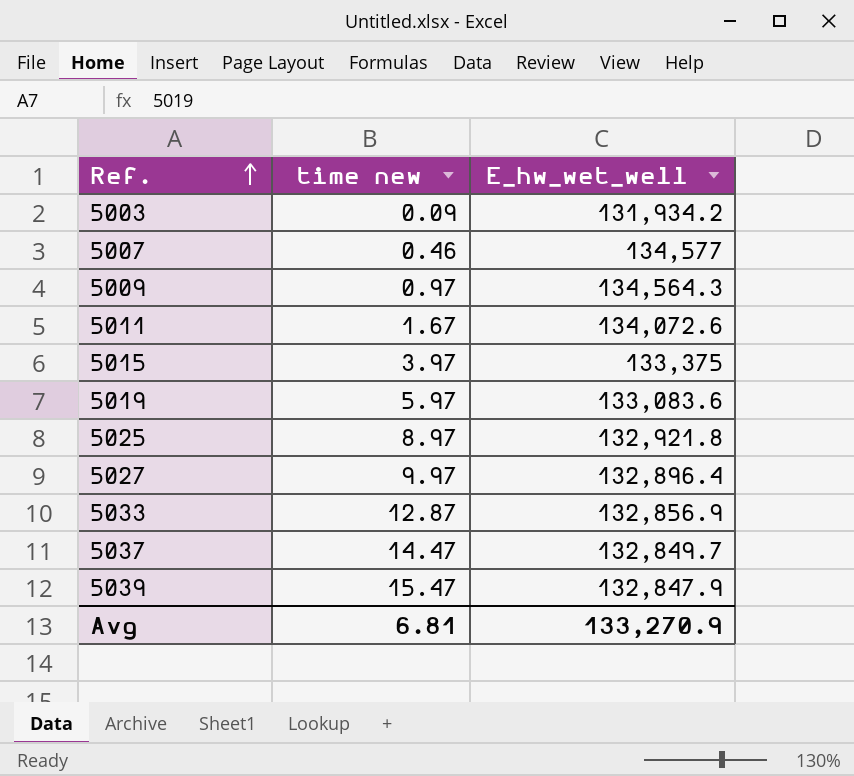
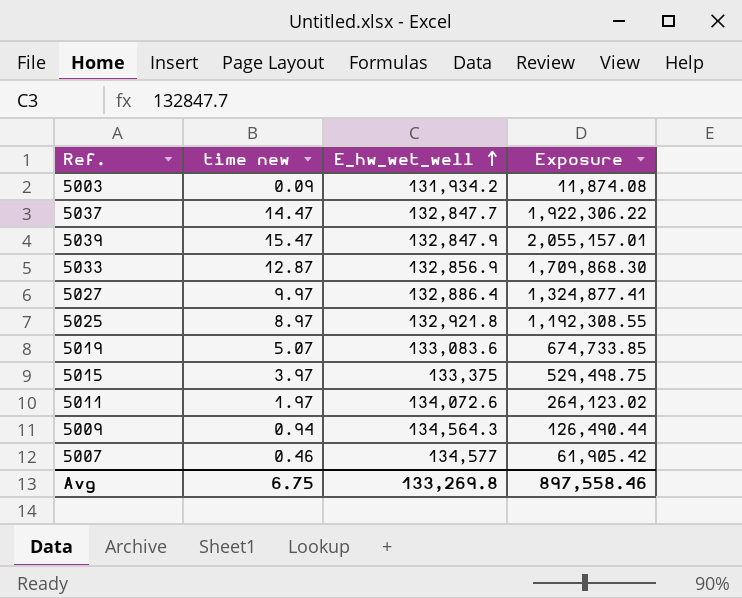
row order: Ref. ascending -> E_hw_wet_well ascending
column Exposure | formula: none -> [time new] * [E_hw_wet_well]
5037 | E_hw_wet_well: 132,849.7 -> 132,847.7
5027 | E_hw_wet_well: 132,896.4 -> 132,886.4
5019 | time new: 5.97 -> 5.07
5011 | time new: 1.67 -> 1.97
5009 | time new: 0.97 -> 0.94
Avg | time new: 6.81 -> 6.75
Avg | E_hw_wet_well: 133,270.9 -> 133,269.8

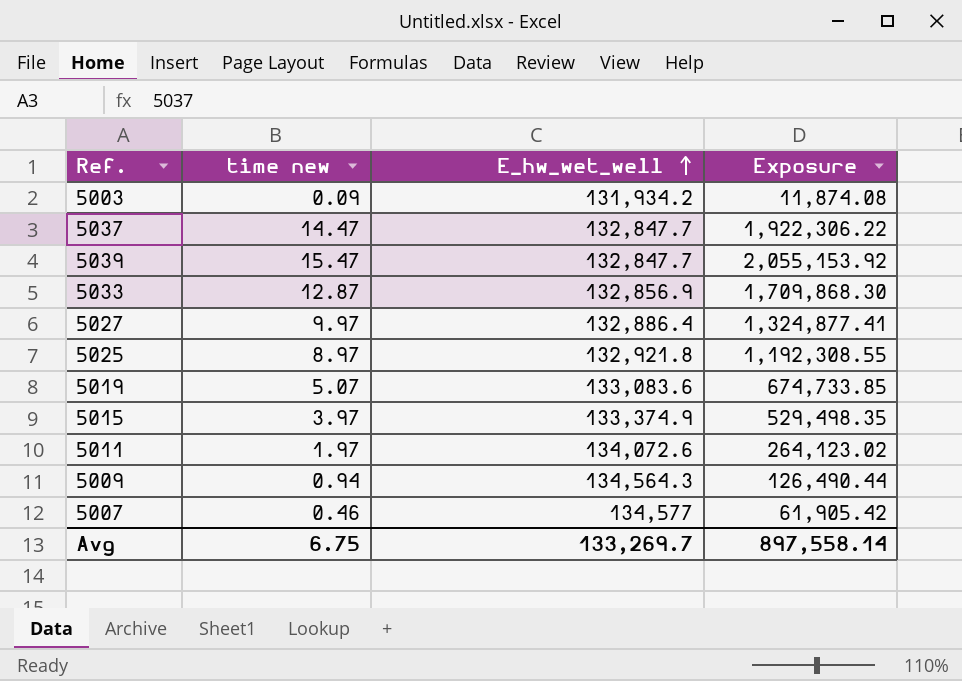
5039 | E_hw_wet_well: 132,847.9 -> 132,847.7
5039 | Exposure: 2,055,157.01 -> 2,055,153.92
5015 | E_hw_wet_well: 133,375 -> 133,374.9
5015 | Exposure: 529,498.75 -> 529,498.35
Avg | E_hw_wet_well: 133,269.8 -> 133,269.7
Avg | Exposure: 897,558.46 -> 897,558.14

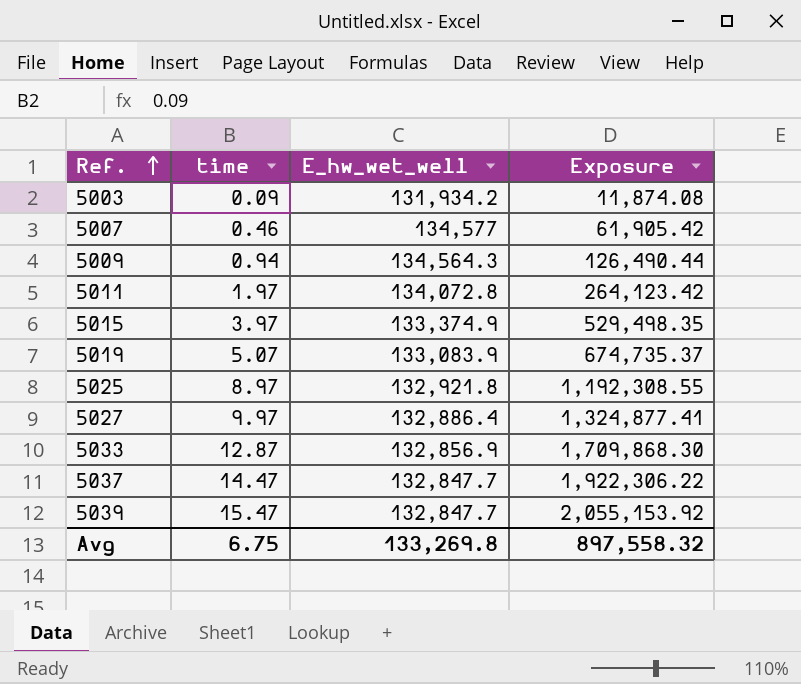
row order: E_hw_wet_well ascending -> Ref. ascending
column name: time new -> time
5011 | E_hw_wet_well: 134,072.6 -> 134,072.8
5011 | Exposure: 264,123.02 -> 264,123.42
5019 | E_hw_wet_well: 133,083.6 -> 133,083.9
5019 | Exposure: 674,733.85 -> 674,735.37
Avg | E_hw_wet_well: 133,269.7 -> 133,269.8
Avg | Exposure: 897,558.14 -> 897,558.32

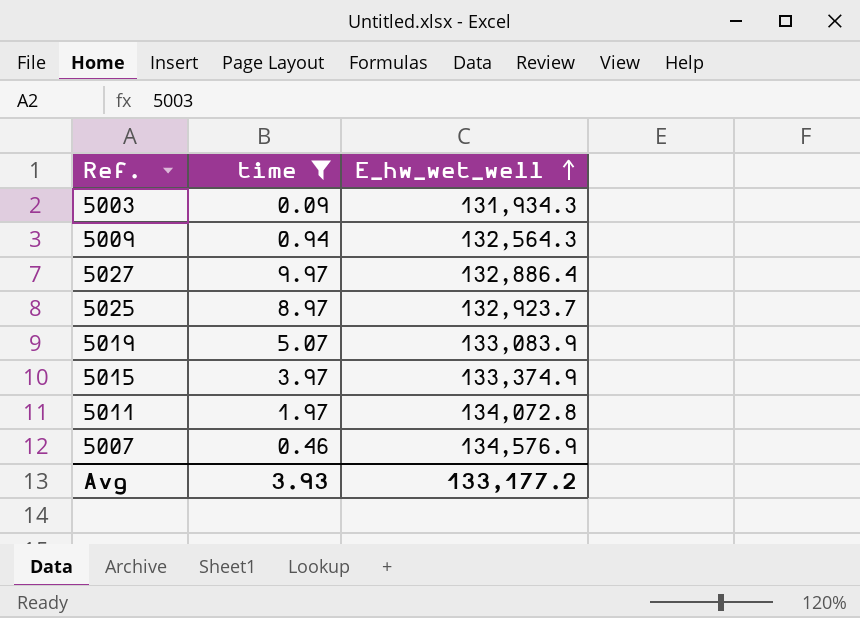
filter: none -> time <= 9.97
row order: Ref. ascending -> E_hw_wet_well ascending
column Exposure | formula: [time] * [E_hw_wet_well] -> none
5003 | E_hw_wet_well: 131,934.2 -> 131,934.3
5009 | E_hw_wet_well: 134,564.3 -> 132,564.3
5025 | E_hw_wet_well: 132,921.8 -> 132,923.7
5007 | E_hw_wet_well: 134,577 -> 134,576.9
Avg | time: 6.75 -> 3.93
Avg | E_hw_wet_well: 133,269.8 -> 133,177.2

